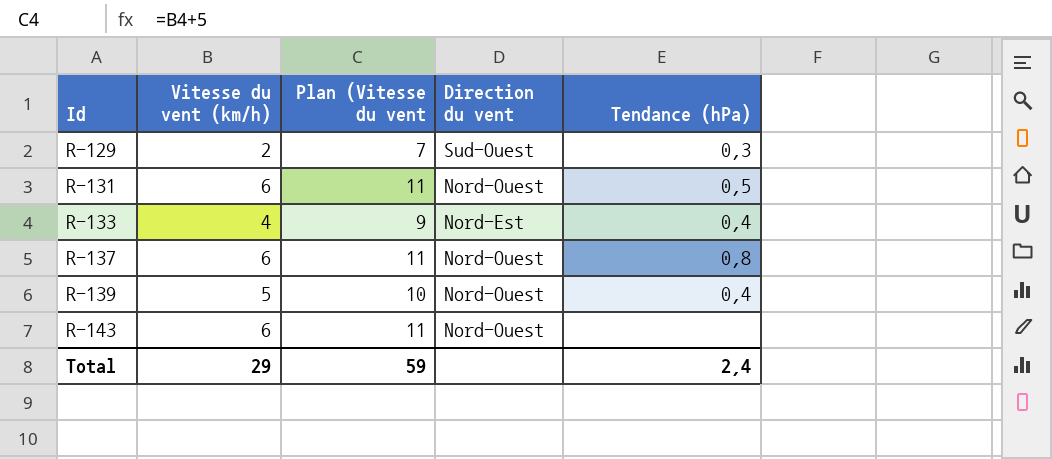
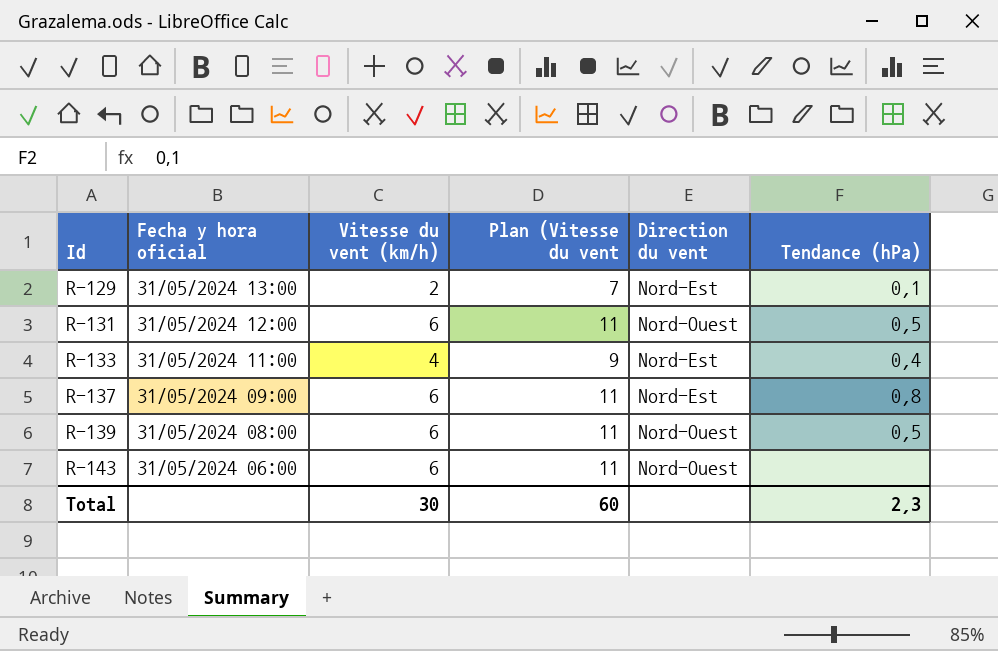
column Fecha y hora oficial | position: none -> 2
R-129 | Direction du vent: Sud-Ouest -> Nord-Est
R-129 | Tendance (hPa): 0,3 -> 0,1
R-137 | Direction du vent: Nord-Ouest -> Nord-Est
R-139 | Vitesse du vent (km/h): 5 -> 6
R-139 | Plan (Vitesse du vent: 10 -> 11
R-139 | Tendance (hPa): 0,4 -> 0,5
Total | Vitesse du vent (km/h): 29 -> 30
Total | Plan (Vitesse du vent: 59 -> 60
Total | Tendance (hPa): 2,4 -> 2,3

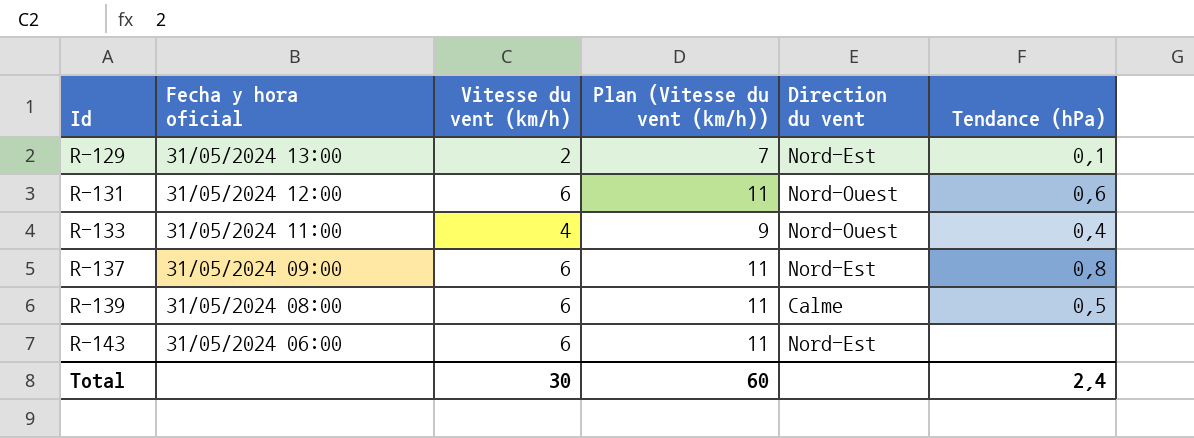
column name: Plan (Vitesse du vent -> Plan (Vitesse du vent (km/h))
R-131 | Tendance (hPa): 0,5 -> 0,6
R-133 | Direction du vent: Nord-Est -> Nord-Ouest
R-139 | Direction du vent: Nord-Ouest -> Calme
R-143 | Direction du vent: Nord-Ouest -> Nord-Est
Total | Tendance (hPa): 2,3 -> 2,4

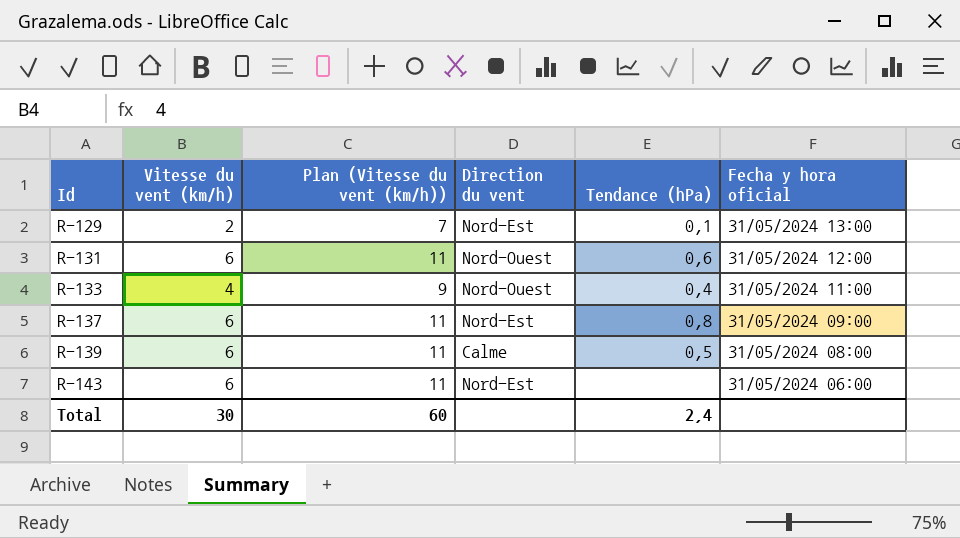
column Fecha y hora oficial | position: 2 -> 6

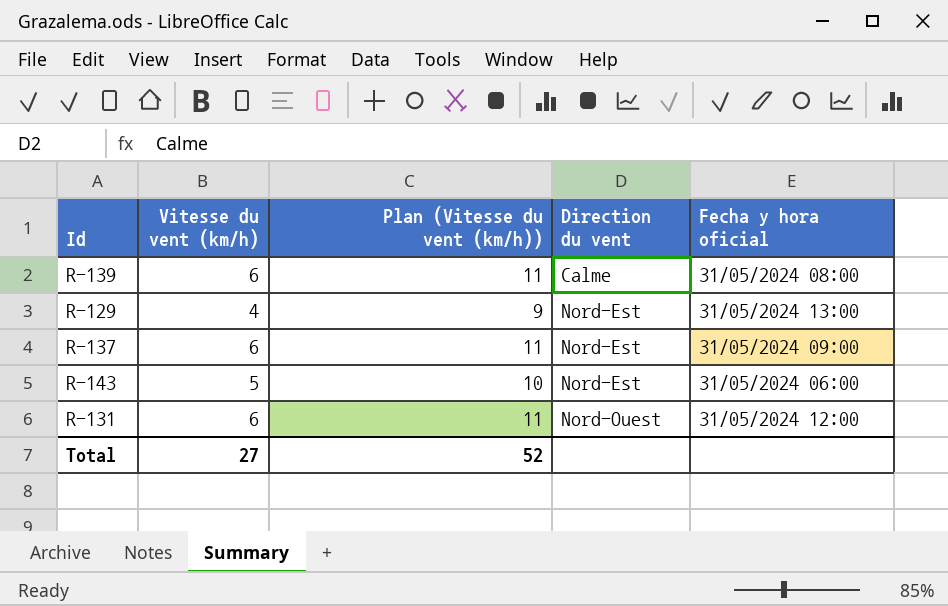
row order: Id ascending -> Direction du vent ascending
column Tendance (hPa) | position: 5 -> none
row R-133: 4 | 9 | Nord-Ouest | 0,4 | 31/05/2024 11:00 -> none
R-129 | Vitesse du vent (km/h): 2 -> 4
R-129 | Plan (Vitesse du vent (km/h)): 7 -> 9
R-143 | Vitesse du vent (km/h): 6 -> 5
R-143 | Plan (Vitesse du vent (km/h)): 11 -> 10
Total | Vitesse du vent (km/h): 30 -> 27
Total | Plan (Vitesse du vent (km/h)): 60 -> 52

